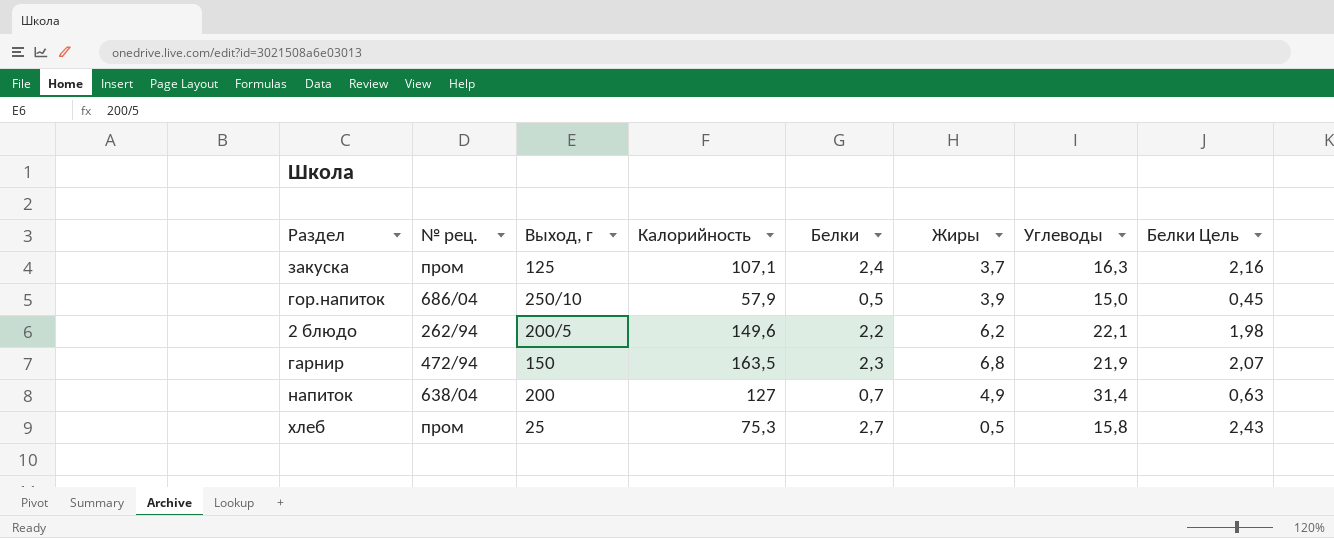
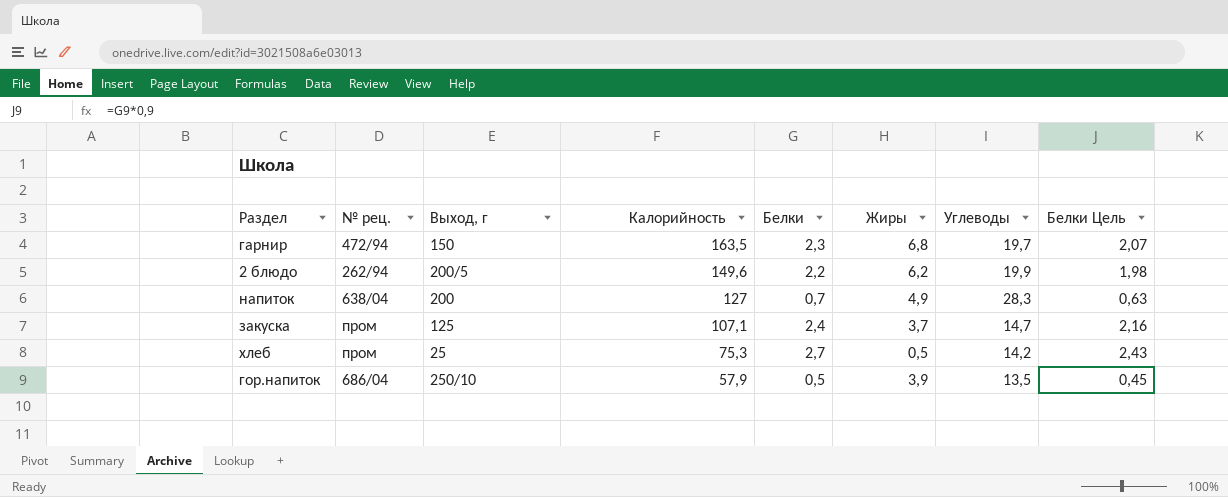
row order: none -> Калорийность descending
гарнир | Углеводы: 21,9 -> 19,7
2 блюдо | Углеводы: 22,1 -> 19,9
напиток | Углеводы: 31,4 -> 28,3
закуска | Углеводы: 16,3 -> 14,7
хлеб | Углеводы: 15,8 -> 14,2
гор.напиток | Углеводы: 15,0 -> 13,5

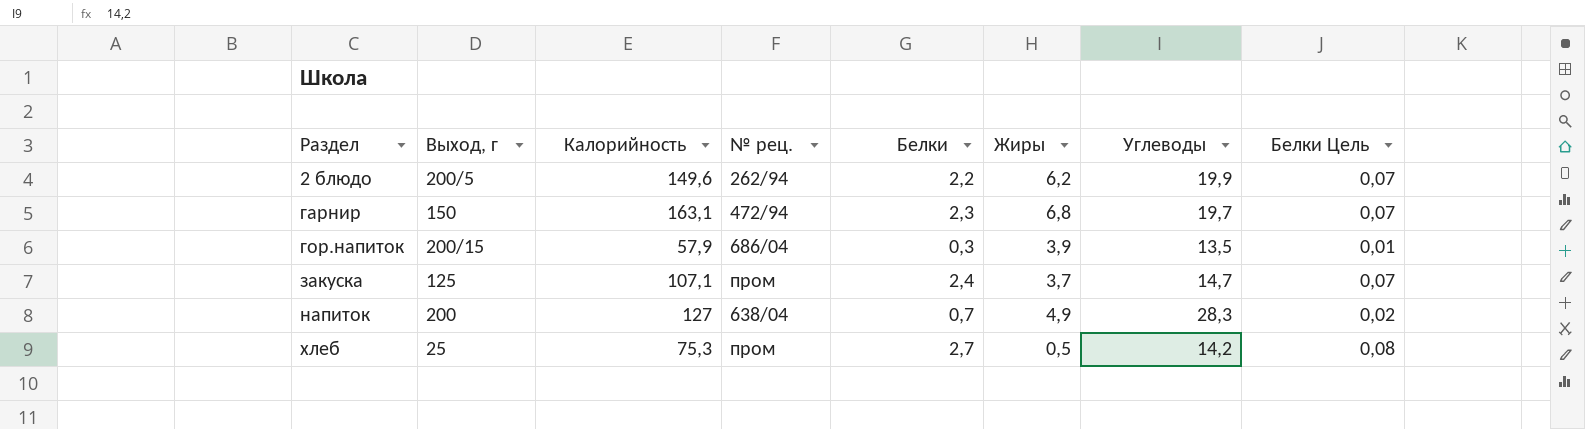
row order: Калорийность descending -> Раздел ascending
column № рец. | position: 2 -> 4
column Белки Цель | formula: [Белки] * 0,9 -> [Белки] * 0,03
гарнир | Калорийность: 163,5 -> 163,1
гор.напиток | Выход, г: 250/10 -> 200/15
гор.напиток | Белки: 0,5 -> 0,3

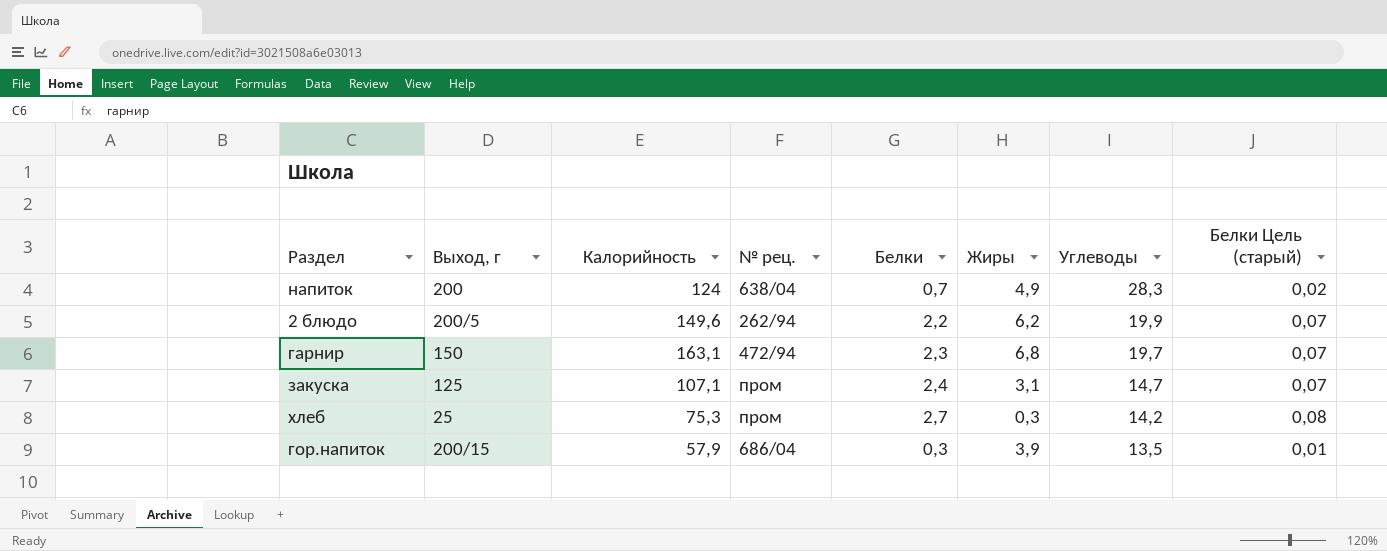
row order: Раздел ascending -> Углеводы descending
column name: Белки Цель -> Белки Цель (старый)
напиток | Калорийность: 127 -> 124
закуска | Жиры: 3,7 -> 3,1
хлеб | Жиры: 0,5 -> 0,3

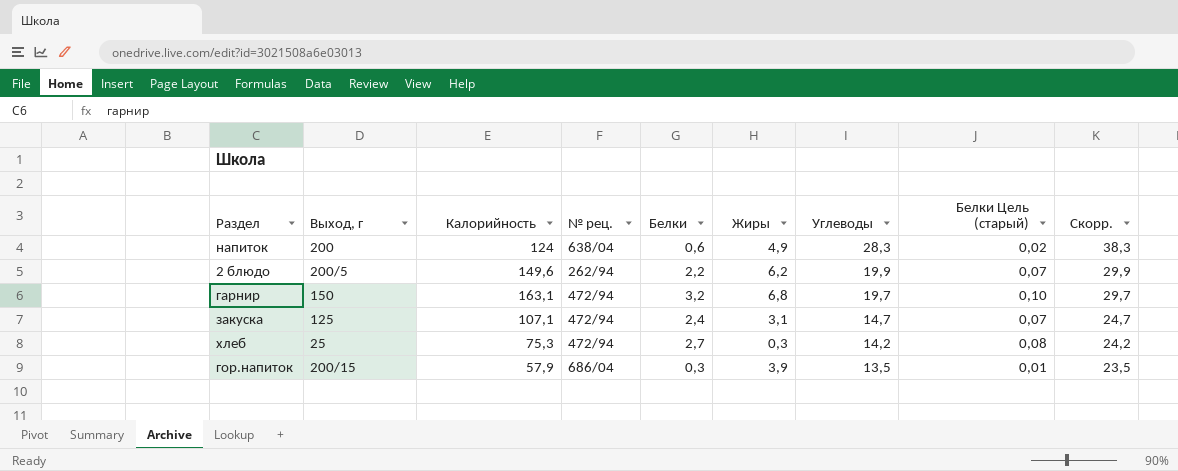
column Скорр. | formula: none -> [Углеводы] + 10
напиток | Белки: 0,7 -> 0,6
гарнир | Белки: 2,3 -> 3,2
гарнир | Белки Цель (старый): 0,07 -> 0,10
закуска | № рец.: пром -> 472/94
хлеб | № рец.: пром -> 472/94

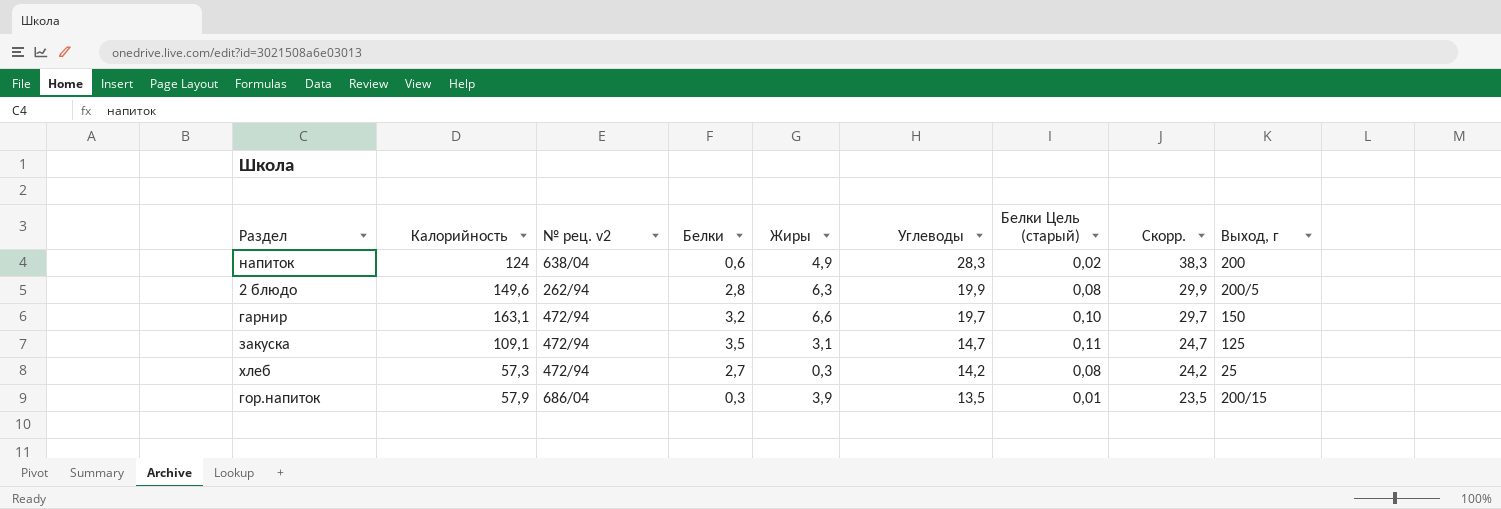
column name: № рец. -> № рец. v2
column Выход, г | position: 2 -> 9
2 блюдо | Белки: 2,2 -> 2,8
2 блюдо | Жиры: 6,2 -> 6,3
2 блюдо | Белки Цель (старый): 0,07 -> 0,08
гарнир | Жиры: 6,8 -> 6,6
закуска | Калорийность: 107,1 -> 109,1
закуска | Белки: 2,4 -> 3,5
закуска | Белки Цель (старый): 0,07 -> 0,11
хлеб | Калорийность: 75,3 -> 57,3

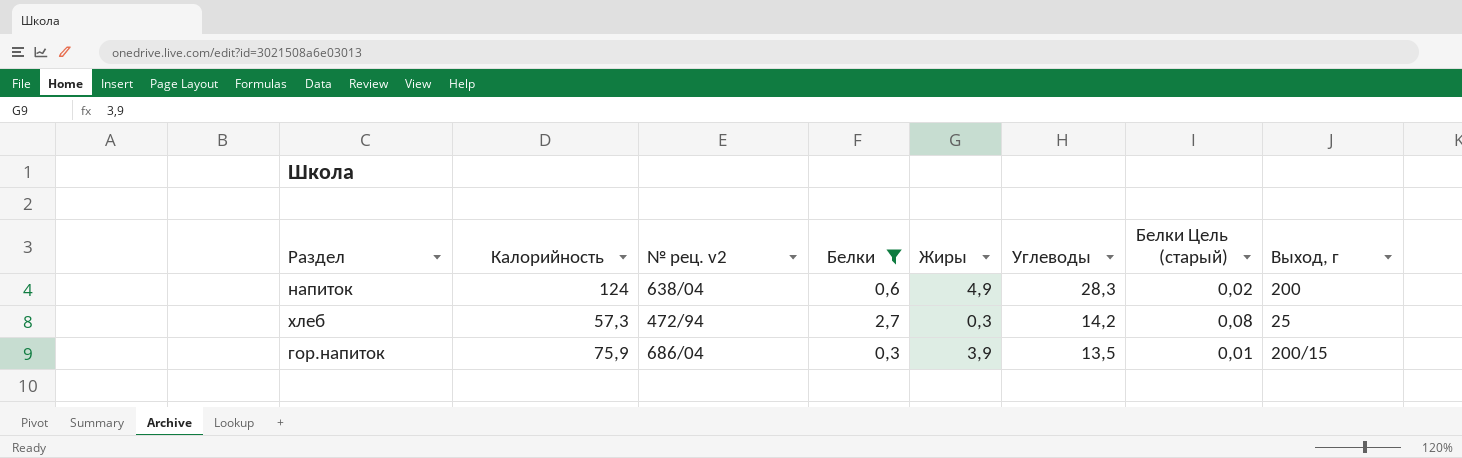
filter: none -> Белки <= 2,7
column Скорр. | formula: [Углеводы] + 10 -> none
гор.напиток | Калорийность: 57,9 -> 75,9

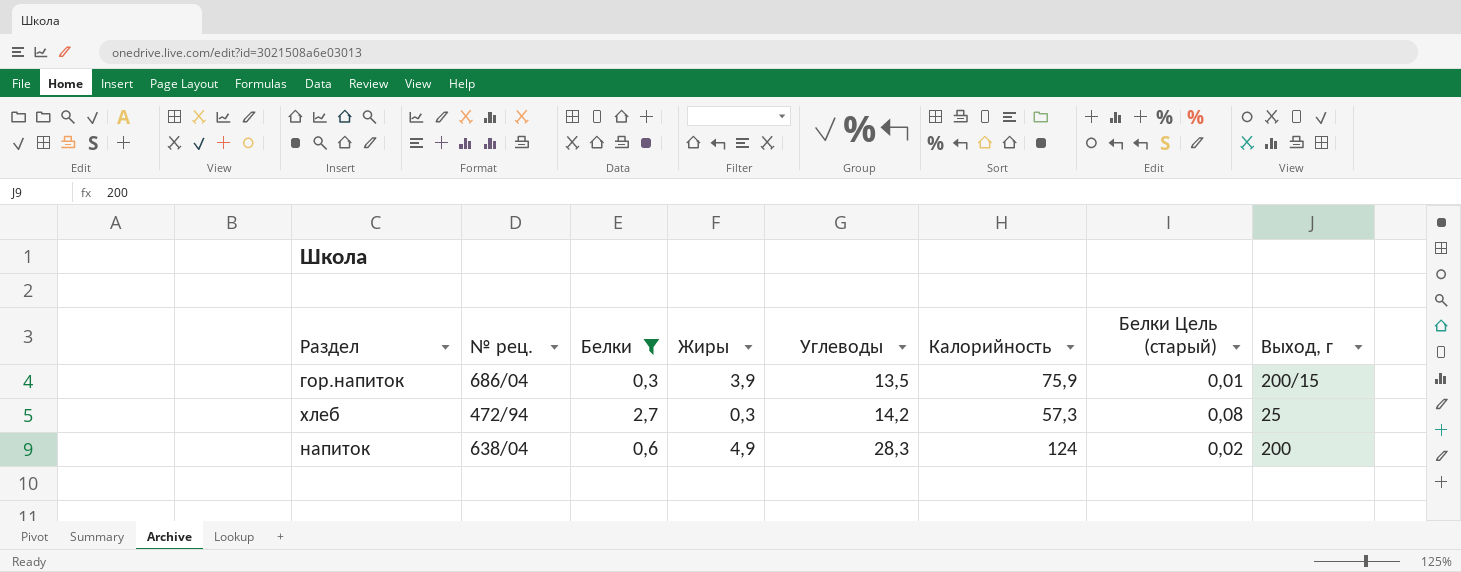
row order: Углеводы descending -> Углеводы ascending
column name: № рец. v2 -> № рец.
column Калорийность | position: 2 -> 6

